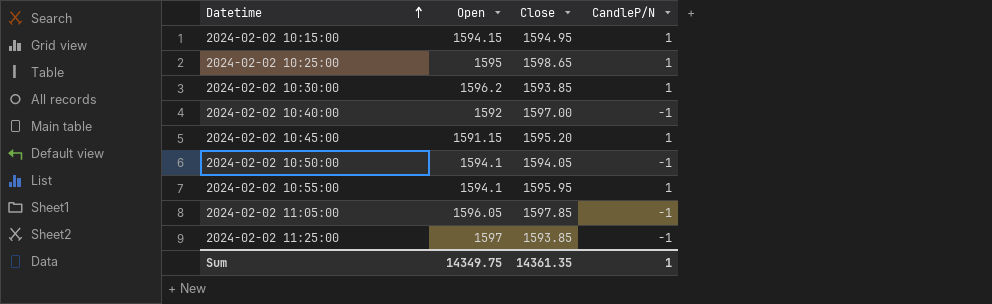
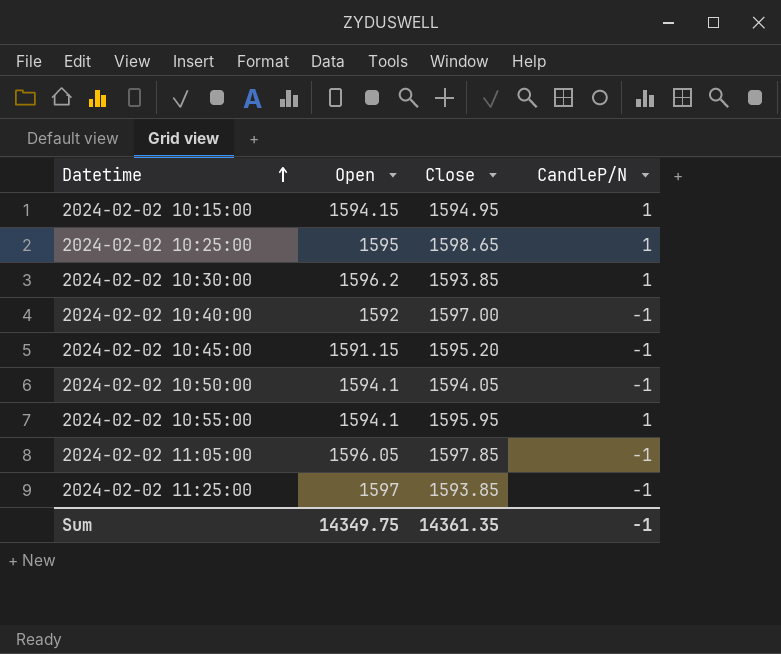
2024-02-02 10:45:00 | CandleP/N: 1 -> -1
Sum | CandleP/N: 1 -> -1

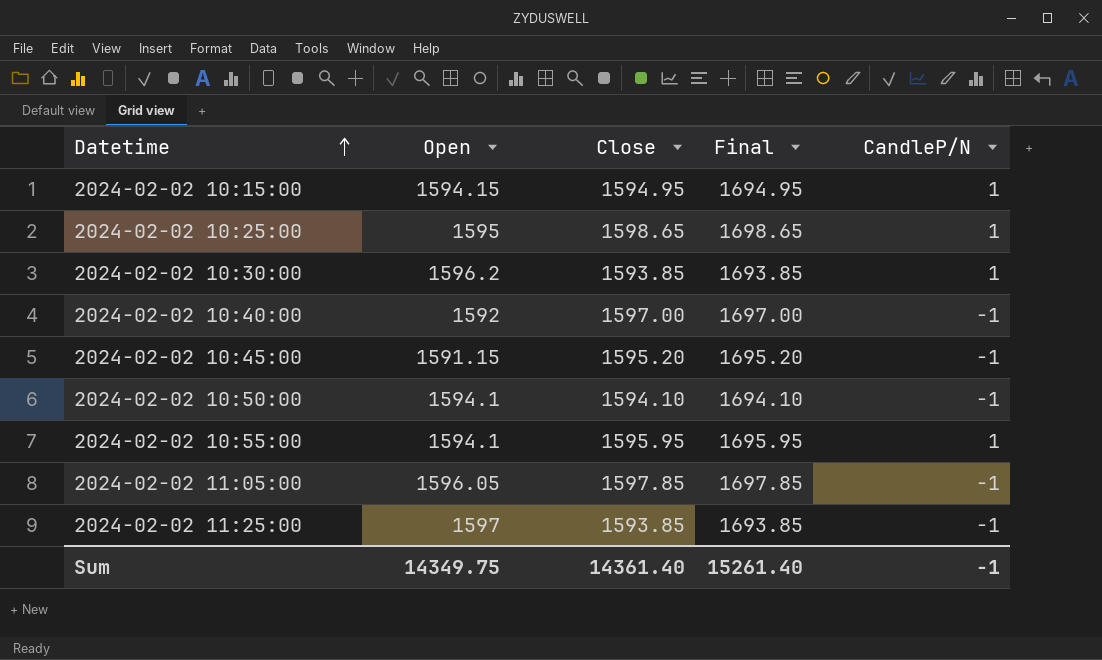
column Final | formula: none -> [Close] + 100
2024-02-02 10:50:00 | Close: 1594.05 -> 1594.10
Sum | Close: 14361.35 -> 14361.40

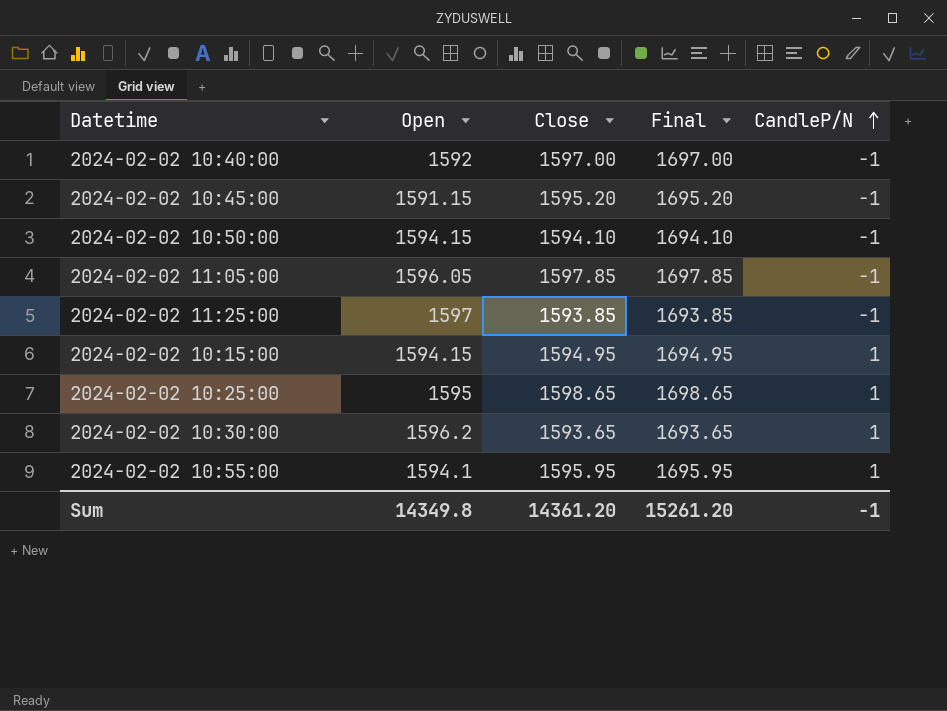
row order: Datetime ascending -> CandleP/N ascending
2024-02-02 10:50:00 | Open: 1594.1 -> 1594.15
2024-02-02 10:30:00 | Close: 1593.85 -> 1593.65
2024-02-02 10:30:00 | Final: 1693.85 -> 1693.65
Sum | Open: 14349.75 -> 14349.8
Sum | Close: 14361.40 -> 14361.20
Sum | Final: 15261.40 -> 15261.20

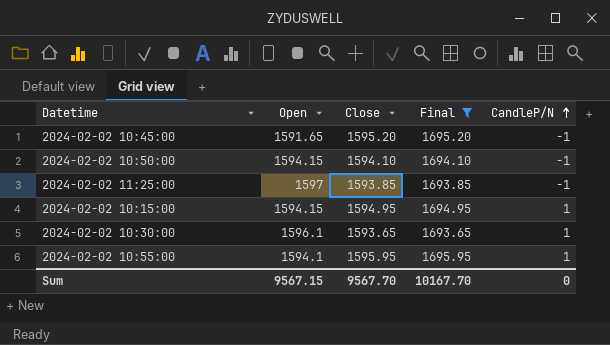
filter: none -> Final <= 1695.95
2024-02-02 10:45:00 | Open: 1591.15 -> 1591.65
2024-02-02 10:30:00 | Open: 1596.2 -> 1596.1
Sum | Open: 14349.8 -> 9567.15
Sum | Close: 14361.20 -> 9567.70
Sum | Final: 15261.20 -> 10167.70
Sum | CandleP/N: -1 -> 0

